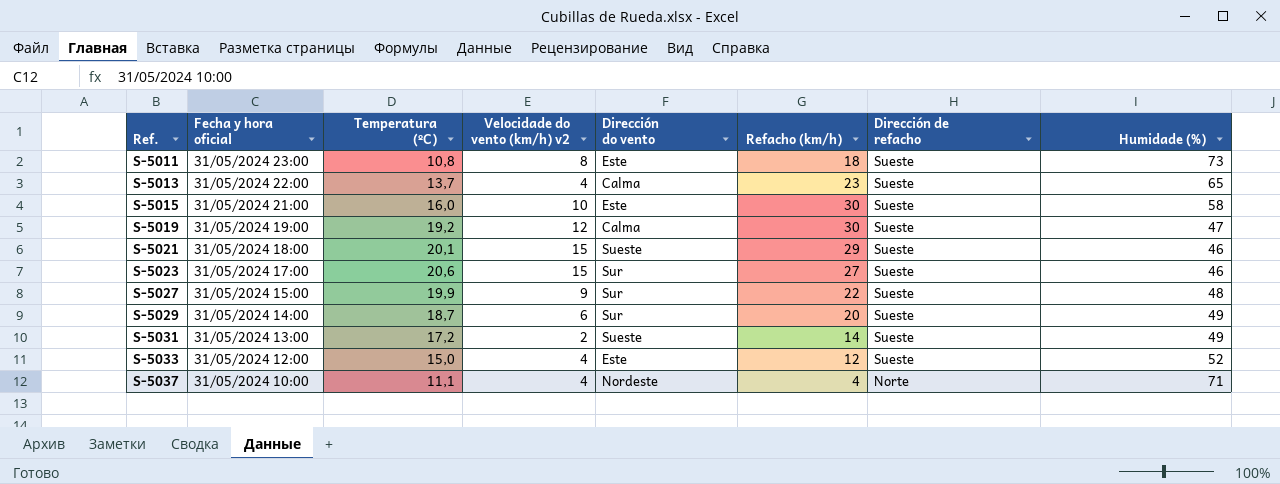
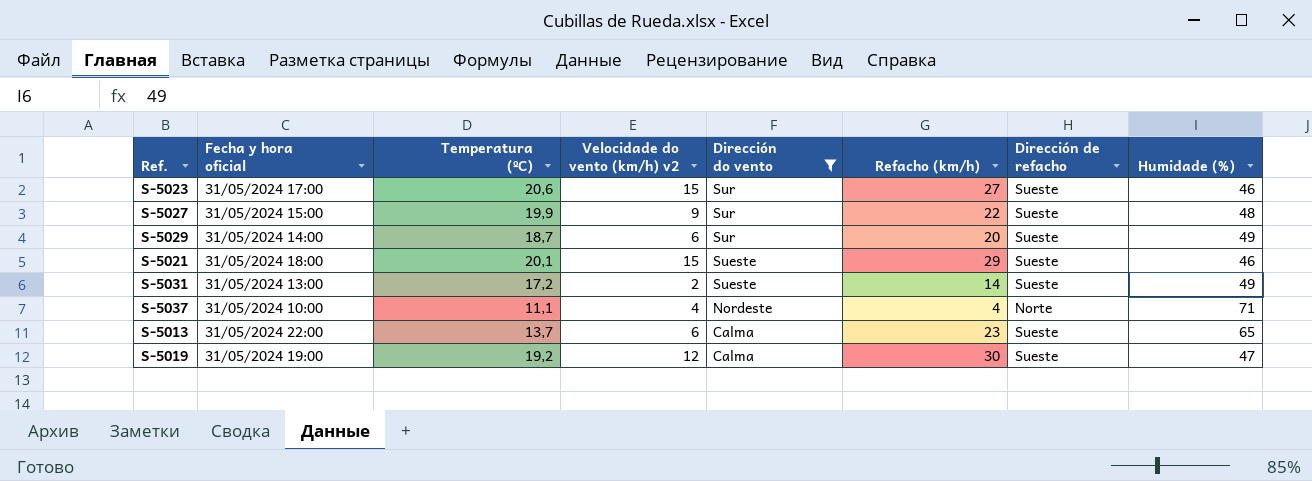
filter: none -> Dirección do vento != Este
row order: Ref. ascending -> Dirección do vento descending
S-5013 | Velocidade do vento (km/h) v2: 4 -> 6

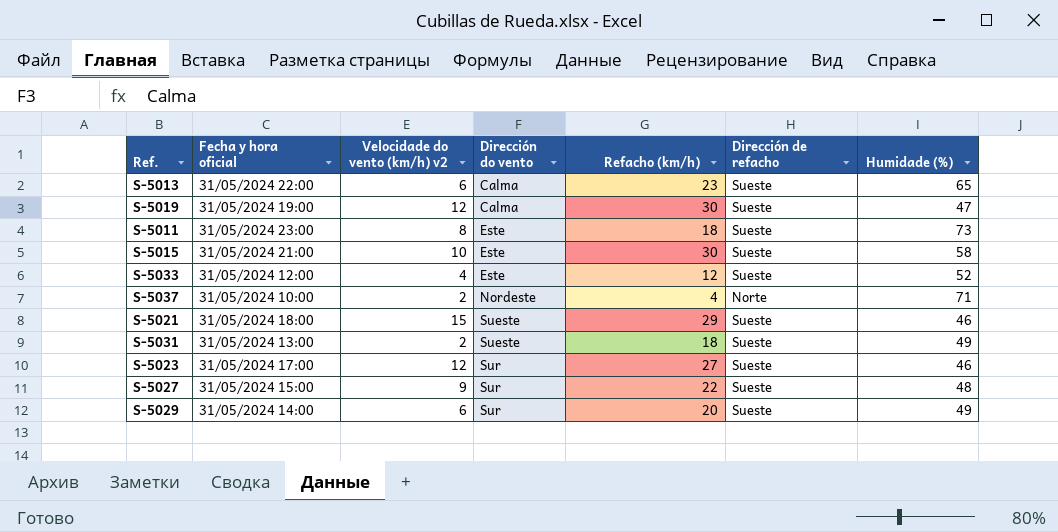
filter: Dirección do vento != Este -> none
row order: Dirección do vento descending -> Dirección do vento ascending
column Temperatura (ºC) | position: 3 -> none
S-5037 | Velocidade do vento (km/h) v2: 4 -> 2
S-5031 | Refacho (km/h): 14 -> 18
S-5023 | Velocidade do vento (km/h) v2: 15 -> 12

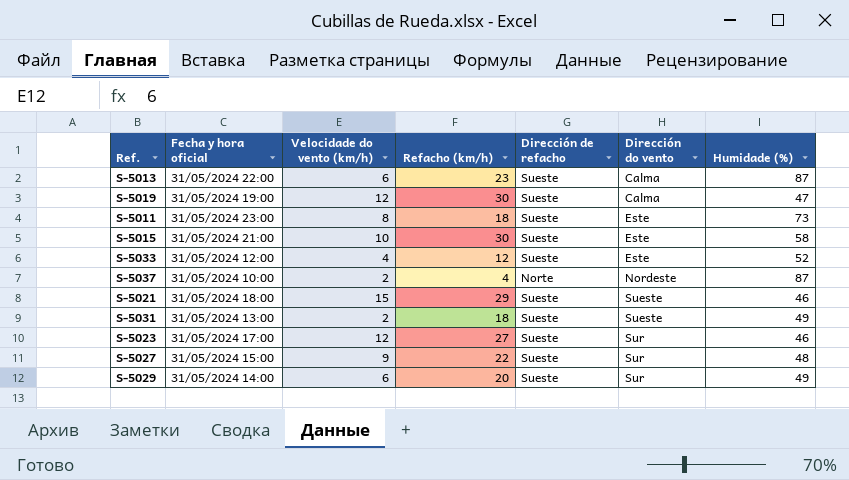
column name: Velocidade do vento (km/h) v2 -> Velocidade do vento (km/h)
column Dirección do vento | position: 4 -> 6
S-5013 | Humidade (%): 65 -> 87
S-5037 | Humidade (%): 71 -> 87

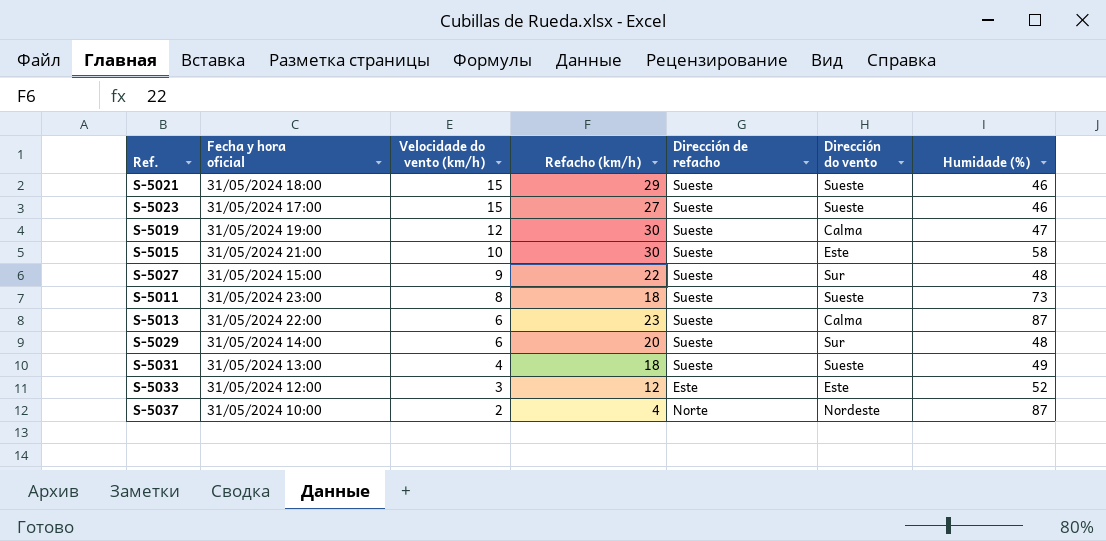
row order: Dirección do vento ascending -> Velocidade do vento (km/h) descending
S-5023 | Velocidade do vento (km/h): 12 -> 15
S-5023 | Dirección do vento: Sur -> Sueste
S-5011 | Dirección do vento: Este -> Sueste
S-5029 | Humidade (%): 49 -> 48
S-5031 | Velocidade do vento (km/h): 2 -> 4
S-5033 | Velocidade do vento (km/h): 4 -> 3
S-5033 | Dirección de refacho: Sueste -> Este

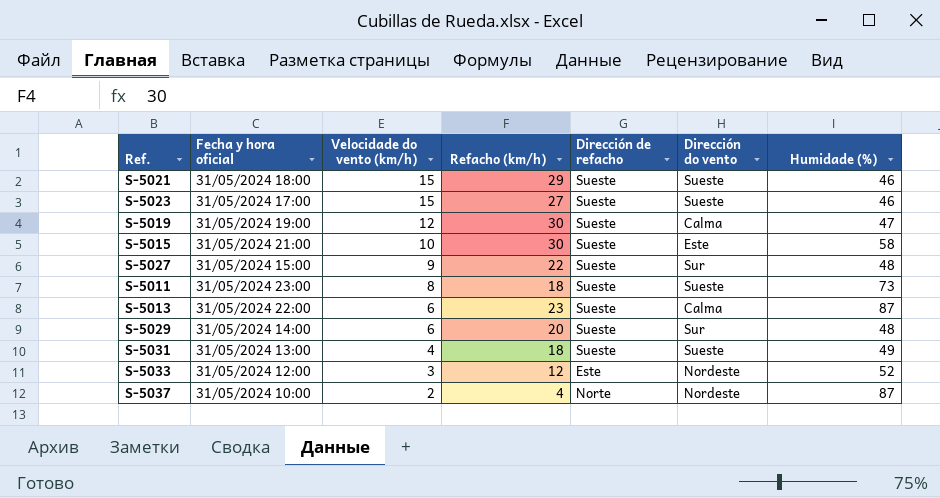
S-5033 | Dirección do vento: Este -> Nordeste

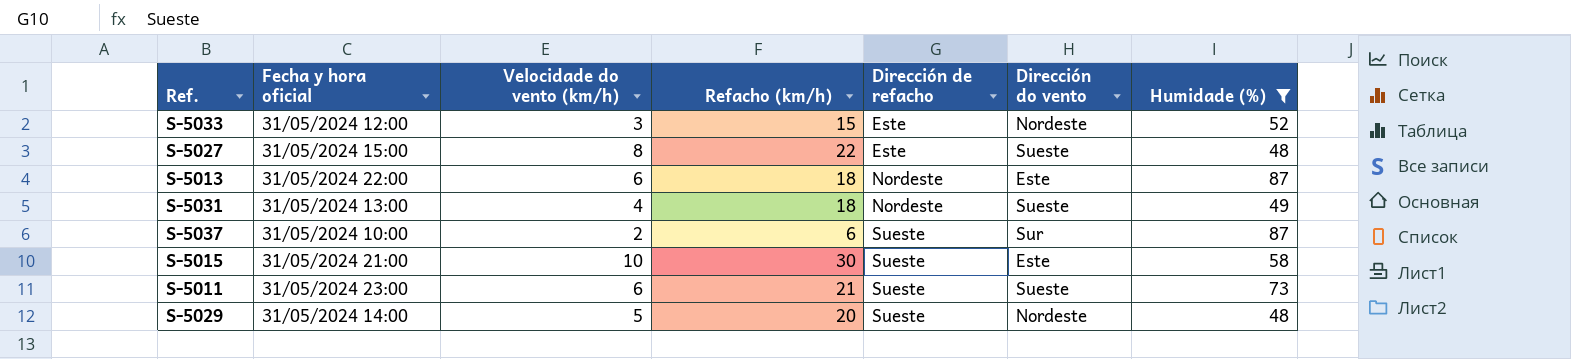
filter: none -> Humidade (%) >= 48
row order: Velocidade do vento (km/h) descending -> Dirección de refacho ascending
S-5033 | Refacho (km/h): 12 -> 15
S-5027 | Velocidade do vento (km/h): 9 -> 8
S-5027 | Dirección de refacho: Sueste -> Este
S-5027 | Dirección do vento: Sur -> Sueste
S-5013 | Refacho (km/h): 23 -> 18
S-5013 | Dirección de refacho: Sueste -> Nordeste
S-5013 | Dirección do vento: Calma -> Este
S-5031 | Dirección de refacho: Sueste -> Nordeste
S-5037 | Refacho (km/h): 4 -> 6
S-5037 | Dirección de refacho: Norte -> Sueste
S-5037 | Dirección do vento: Nordeste -> Sur
S-5011 | Velocidade do vento (km/h): 8 -> 6
S-5011 | Refacho (km/h): 18 -> 21
S-5029 | Velocidade do vento (km/h): 6 -> 5
S-5029 | Dirección do vento: Sur -> Nordeste

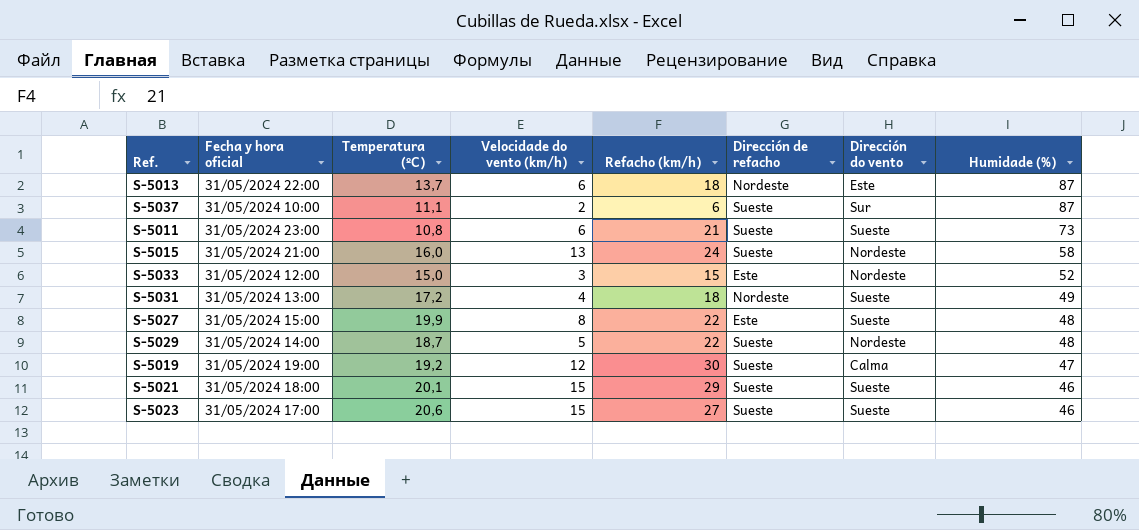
filter: Humidade (%) >= 48 -> none
row order: Dirección de refacho ascending -> Humidade (%) descending
column Temperatura (ºC) | position: none -> 3
S-5015 | Velocidade do vento (km/h): 10 -> 13
S-5015 | Refacho (km/h): 30 -> 24
S-5015 | Dirección do vento: Este -> Nordeste
S-5029 | Refacho (km/h): 20 -> 22

